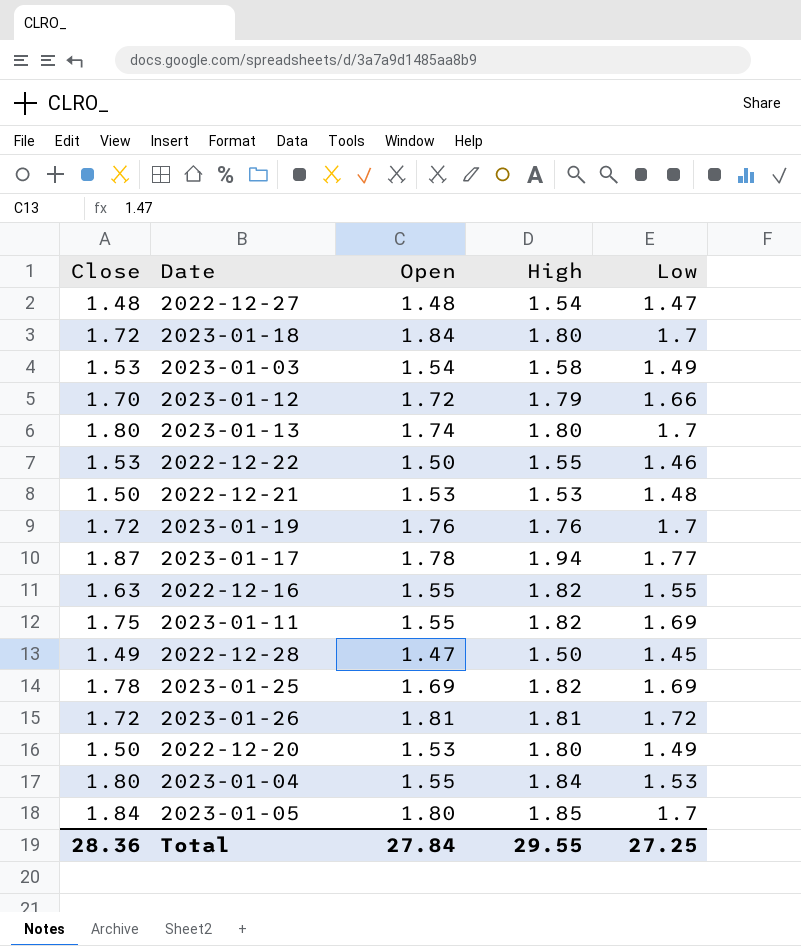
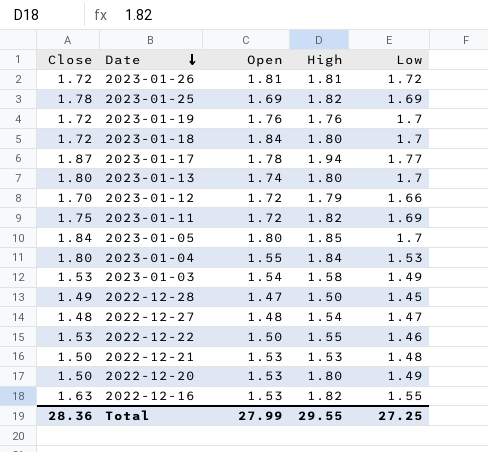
row order: none -> Date descending
2023-01-11 | Open: 1.55 -> 1.72
2022-12-16 | Open: 1.55 -> 1.53
Total | Open: 27.84 -> 27.99

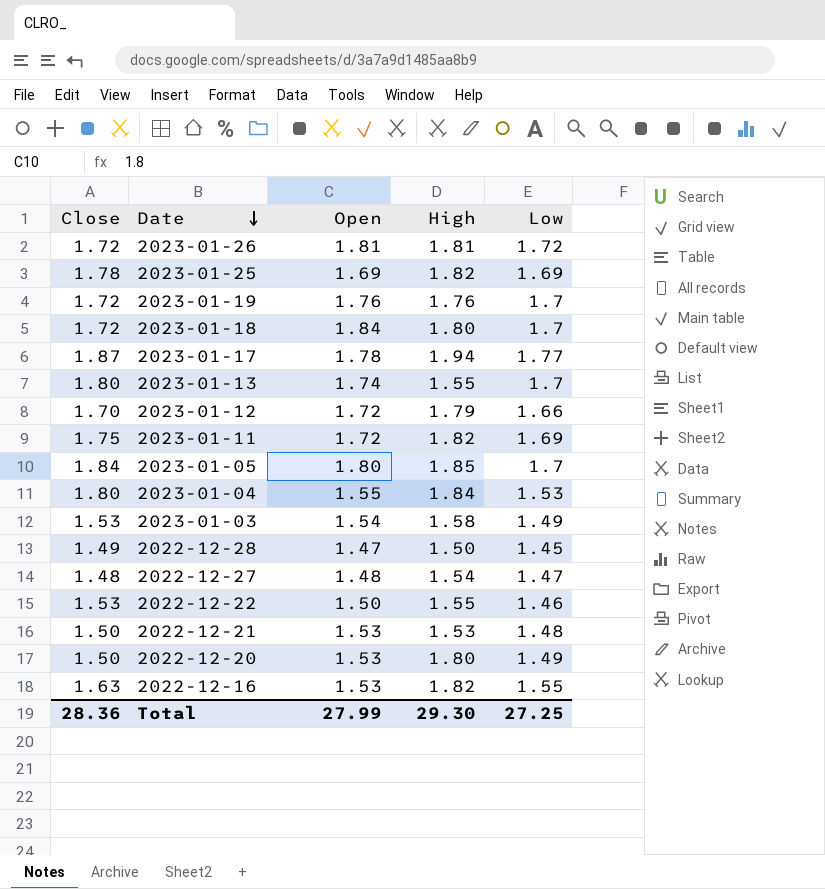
2023-01-13 | High: 1.80 -> 1.55
Total | High: 29.55 -> 29.30

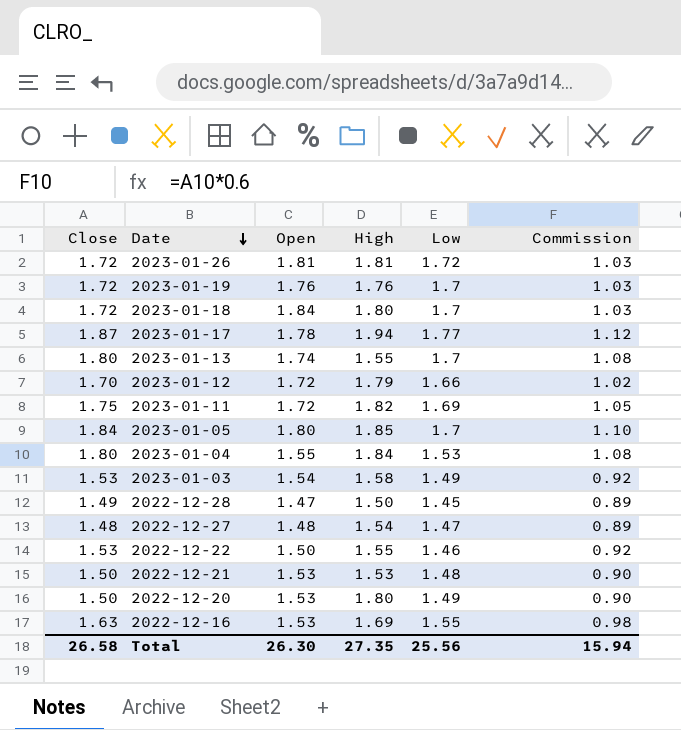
column Commission | formula: none -> [Close] * 0.6
row 2023-01-25: 1.78 | 1.69 | 1.82 | 1.69 -> none
2022-12-16 | High: 1.82 -> 1.69
Total | Close: 28.36 -> 26.58
Total | Open: 27.99 -> 26.30
Total | High: 29.30 -> 27.35
Total | Low: 27.25 -> 25.56

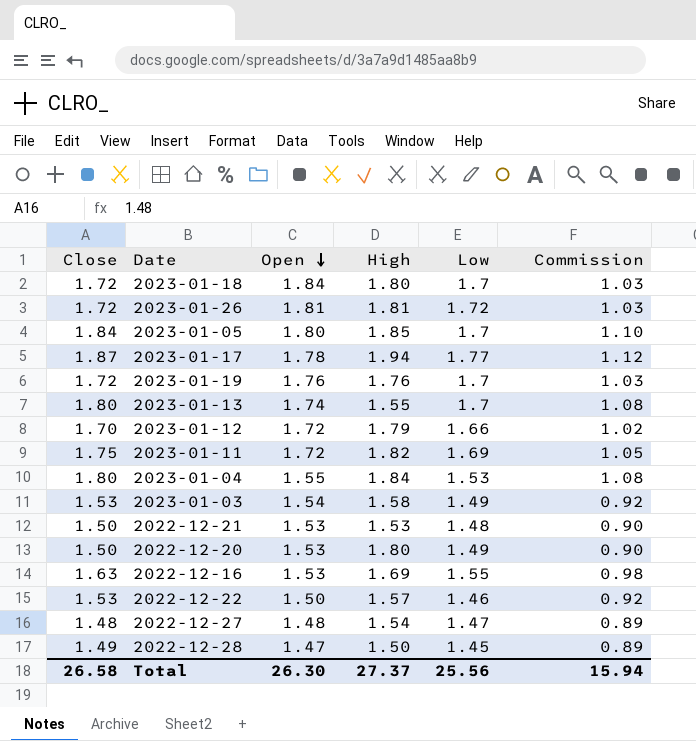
row order: Date descending -> Open descending
2022-12-22 | High: 1.55 -> 1.57
Total | High: 27.35 -> 27.37

